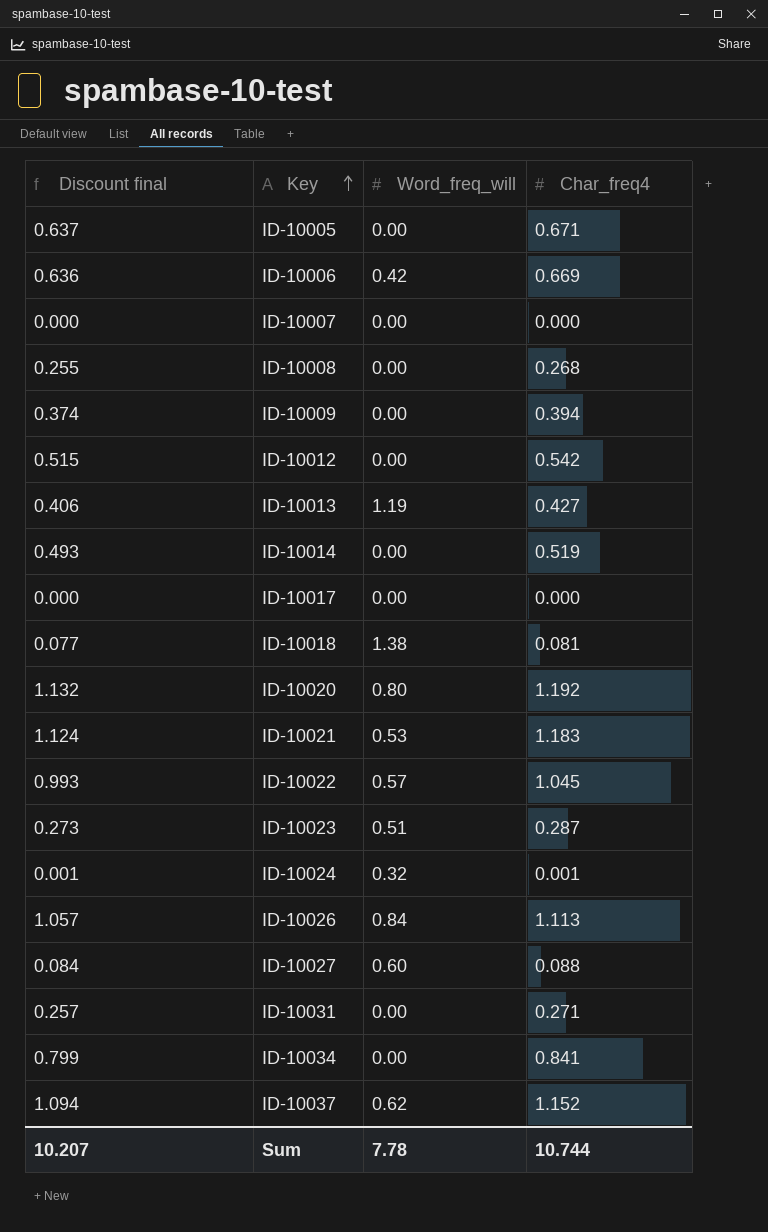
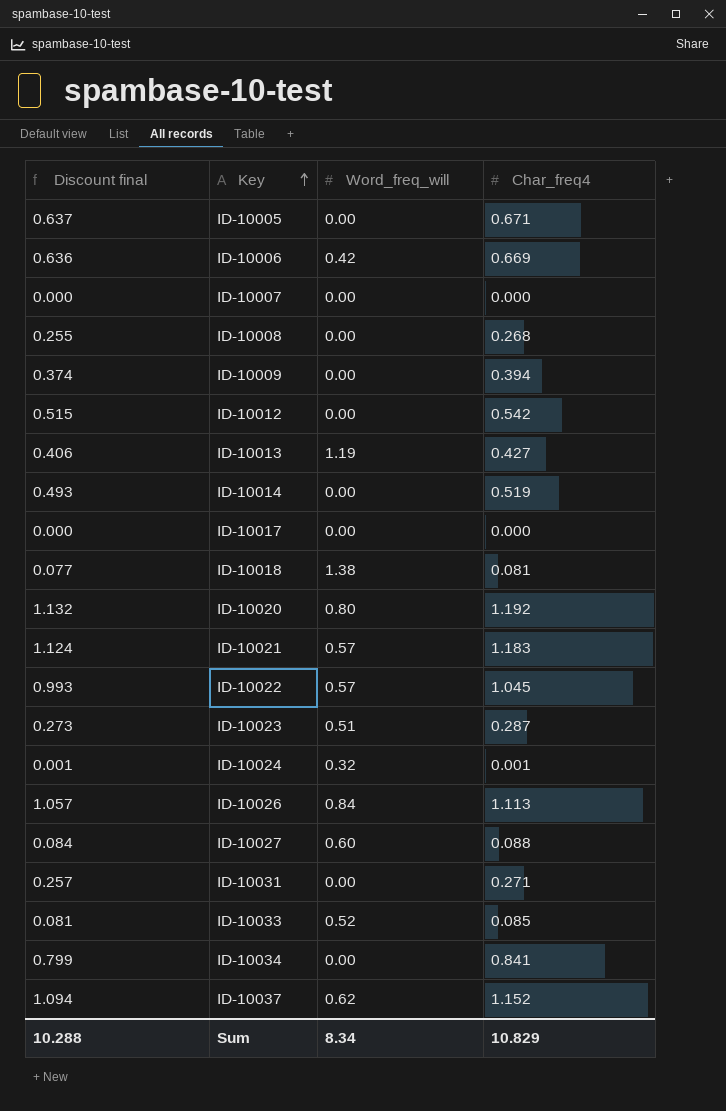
ID-10021 | Word_freq_will: 0.53 -> 0.57
row ID-10033: none -> 0.081 | 0.52 | 0.085
Sum | Discount final: 10.207 -> 10.288
Sum | Word_freq_will: 7.78 -> 8.34
Sum | Char_freq4: 10.744 -> 10.829

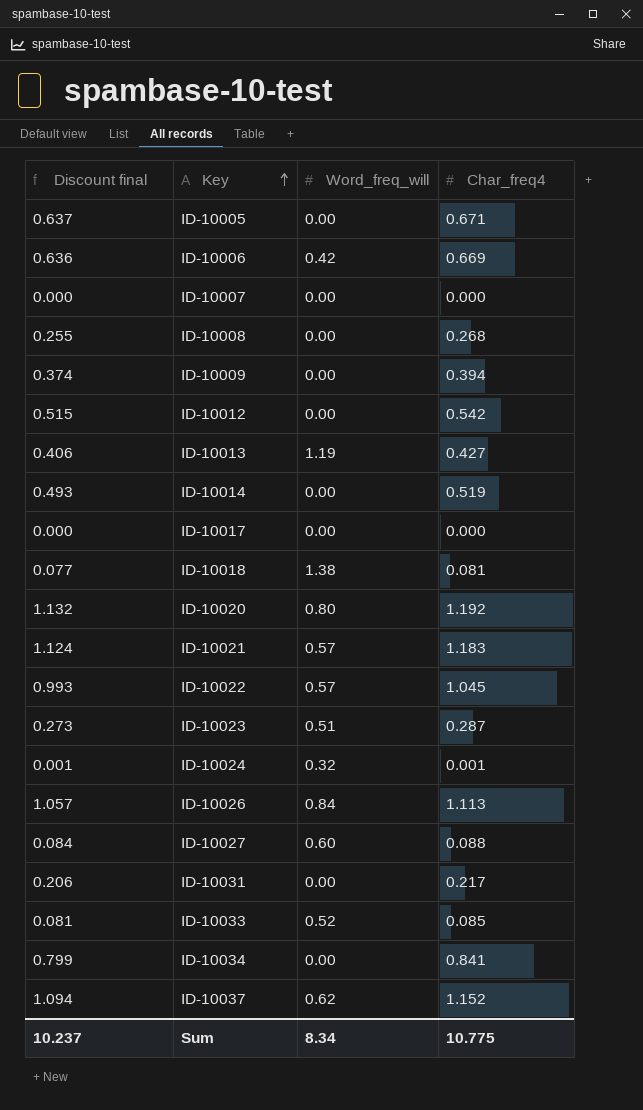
ID-10031 | Discount final: 0.257 -> 0.206
ID-10031 | Char_freq4: 0.271 -> 0.217
Sum | Discount final: 10.288 -> 10.237
Sum | Char_freq4: 10.829 -> 10.775

